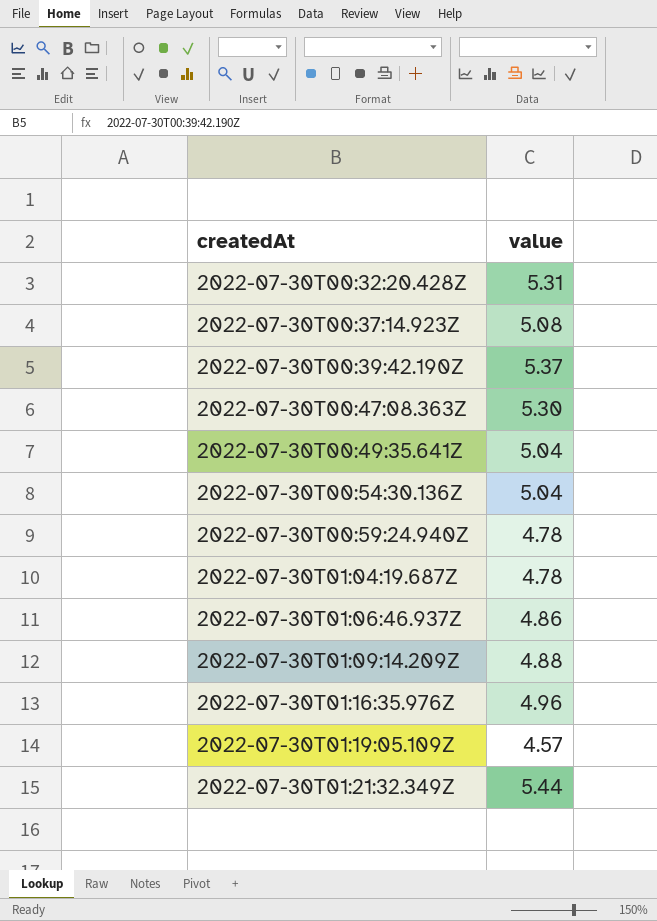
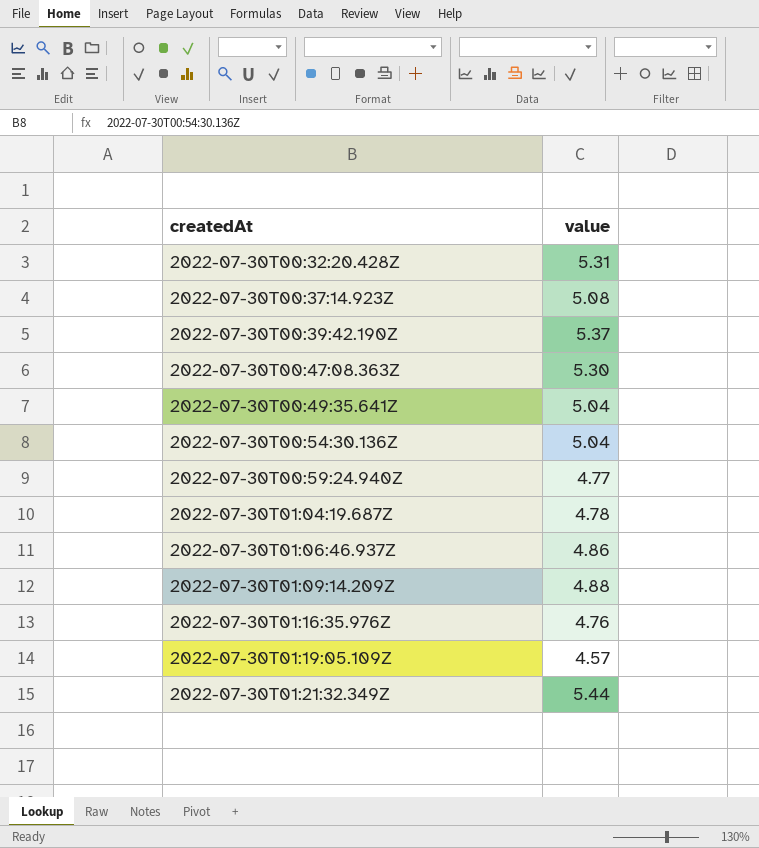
2022-07-30T00:59:24.940Z | value: 4.78 -> 4.77
2022-07-30T01:16:35.976Z | value: 4.96 -> 4.76

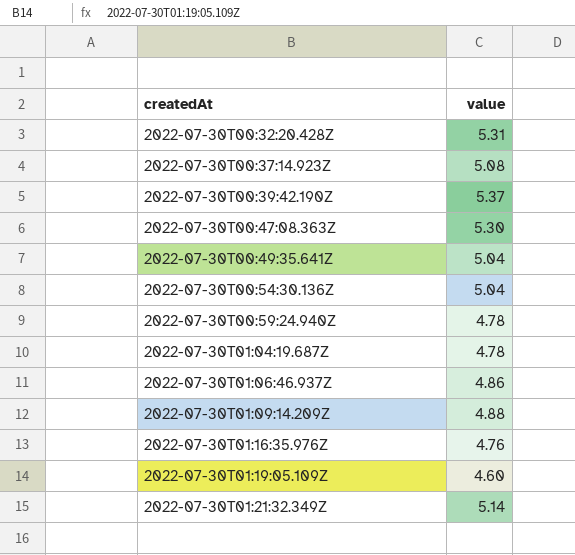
2022-07-30T00:59:24.940Z | value: 4.77 -> 4.78
2022-07-30T01:19:05.109Z | value: 4.57 -> 4.60
2022-07-30T01:21:32.349Z | value: 5.44 -> 5.14

